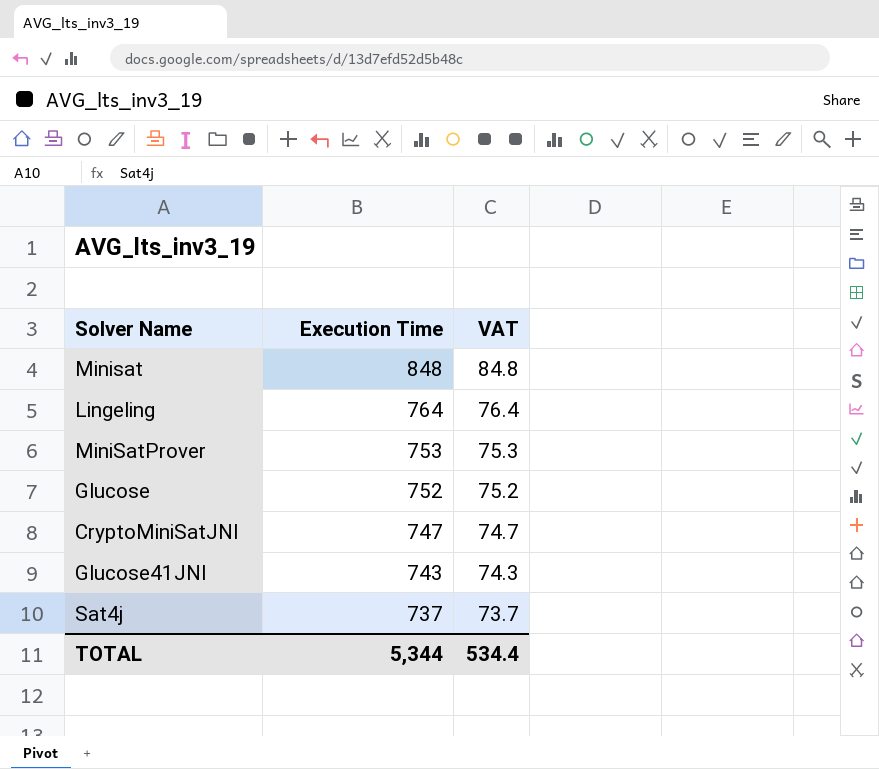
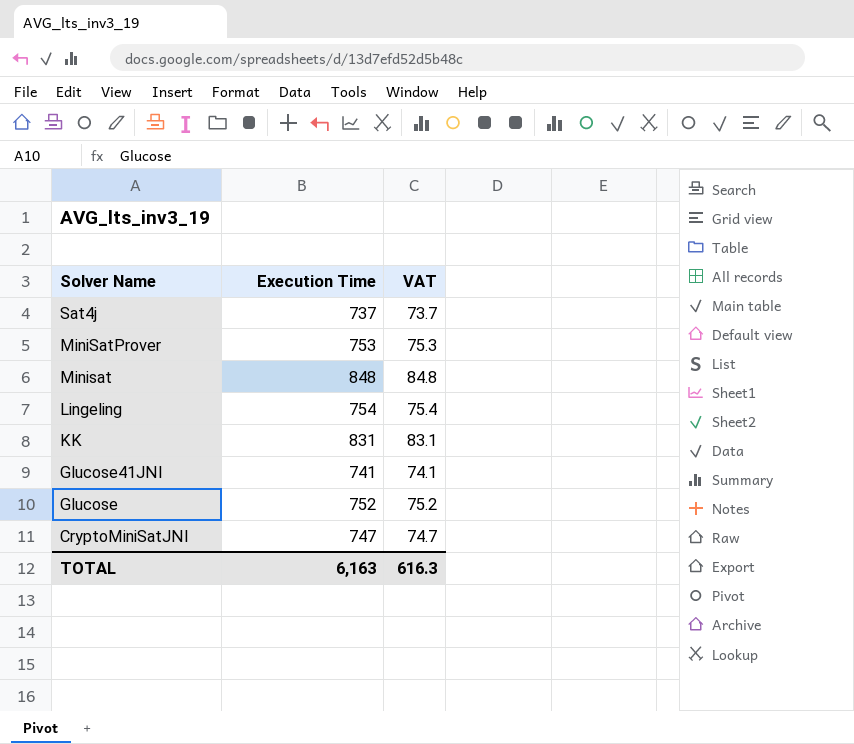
row order: Execution Time descending -> Solver Name descending
Lingeling | Execution Time: 764 -> 754
Lingeling | VAT: 76.4 -> 75.4
row KK: none -> 831 | 83.1
Glucose41JNI | Execution Time: 743 -> 741
Glucose41JNI | VAT: 74.3 -> 74.1
TOTAL | Execution Time: 5,344 -> 6,163
TOTAL | VAT: 534.4 -> 616.3

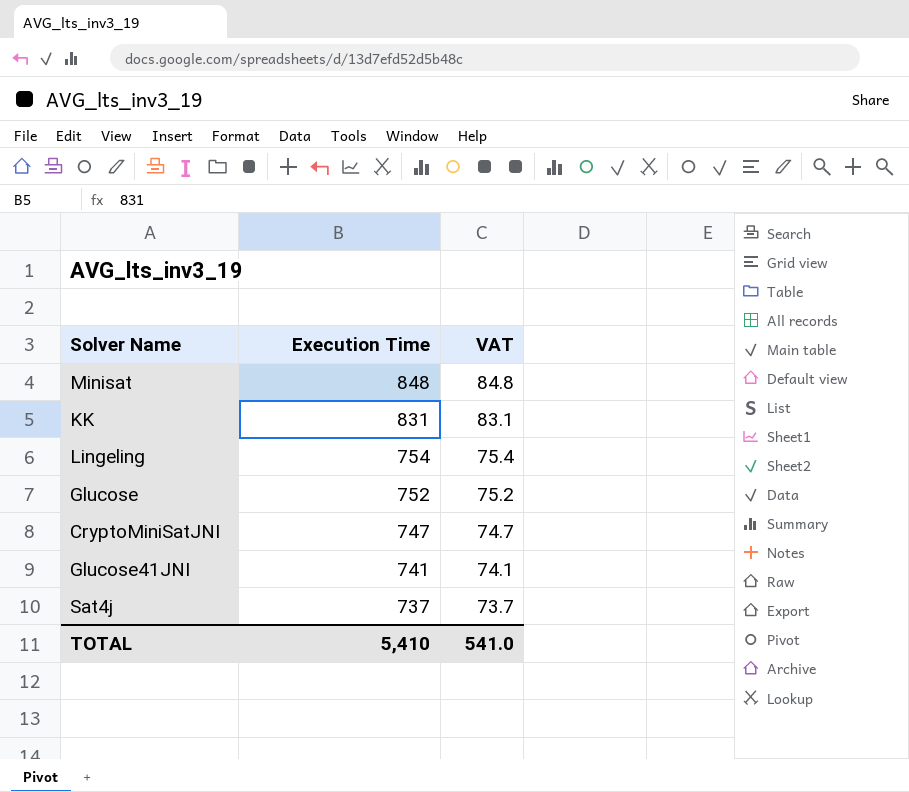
row order: Solver Name descending -> Execution Time descending
row MiniSatProver: 753 | 75.3 -> none
TOTAL | Execution Time: 6,163 -> 5,410
TOTAL | VAT: 616.3 -> 541.0

